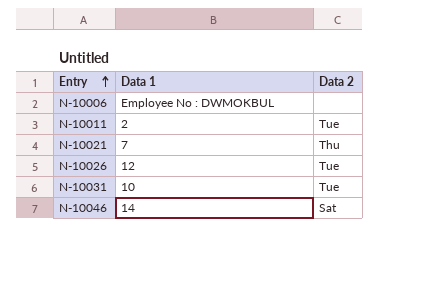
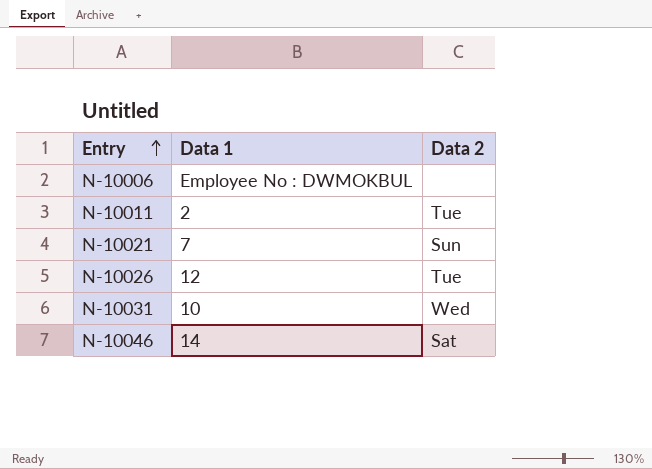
N-10021 | Data 2: Thu -> Sun
N-10031 | Data 2: Tue -> Wed

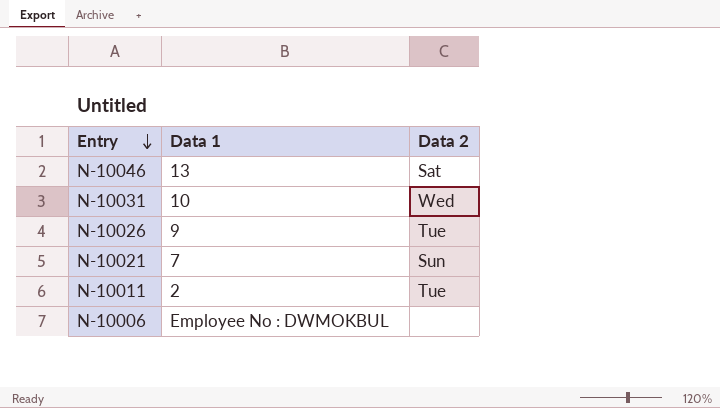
row order: Entry ascending -> Entry descending
N-10046 | Data 1: 14 -> 13
N-10026 | Data 1: 12 -> 9

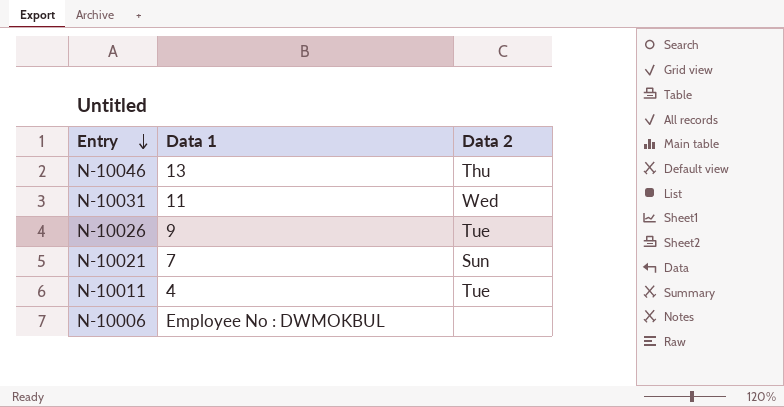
N-10046 | Data 2: Sat -> Thu
N-10031 | Data 1: 10 -> 11
N-10011 | Data 1: 2 -> 4

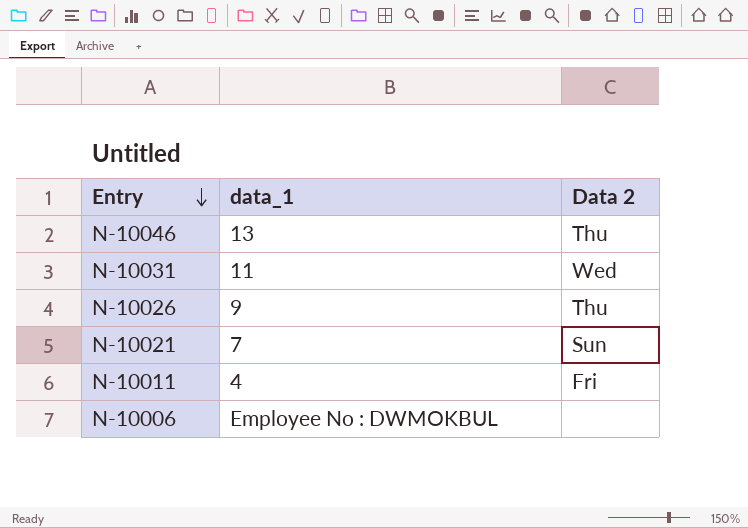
column name: Data 1 -> data_1
N-10026 | Data 2: Tue -> Thu
N-10011 | Data 2: Tue -> Fri

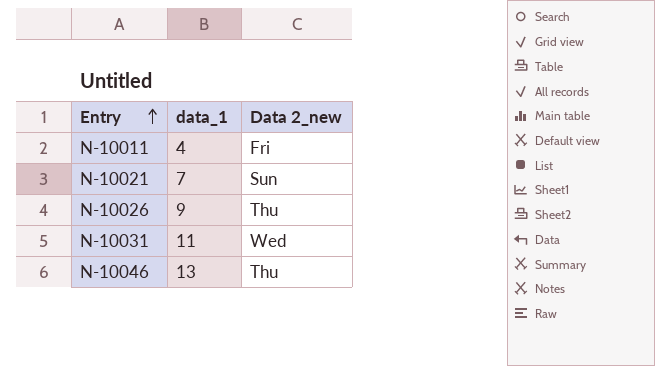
row order: Entry descending -> Entry ascending
column name: Data 2 -> Data 2_new
row N-10006: Employee No : DWMOKBUL | none -> none

